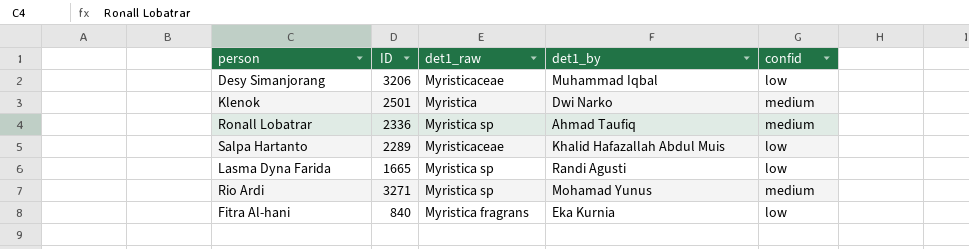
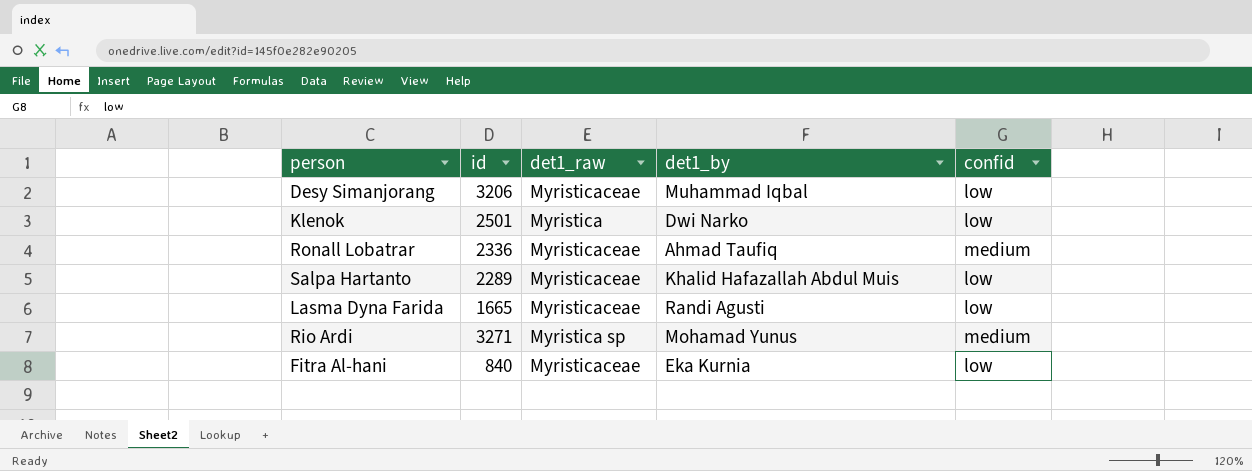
column name: ID -> id
Klenok | confid: medium -> low
Ronall Lobatrar | det1_raw: Myristica sp -> Myristicaceae
Lasma Dyna Farida | det1_raw: Myristica sp -> Myristicaceae
Fitra Al-hani | det1_raw: Myristica fragrans -> Myristicaceae

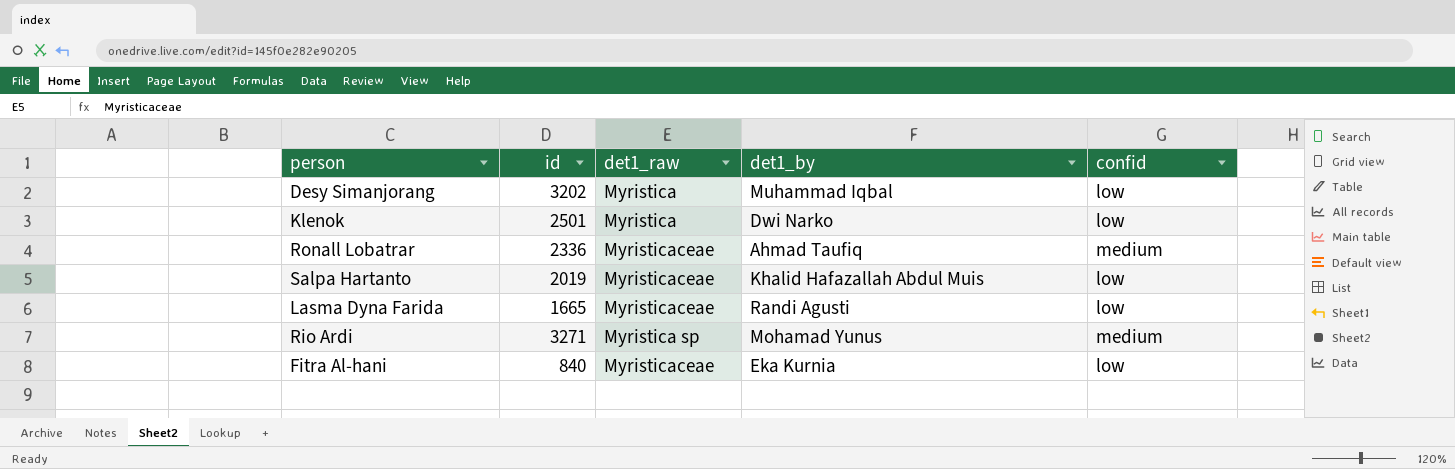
Desy Simanjorang | id: 3206 -> 3202
Desy Simanjorang | det1_raw: Myristicaceae -> Myristica
Salpa Hartanto | id: 2289 -> 2019

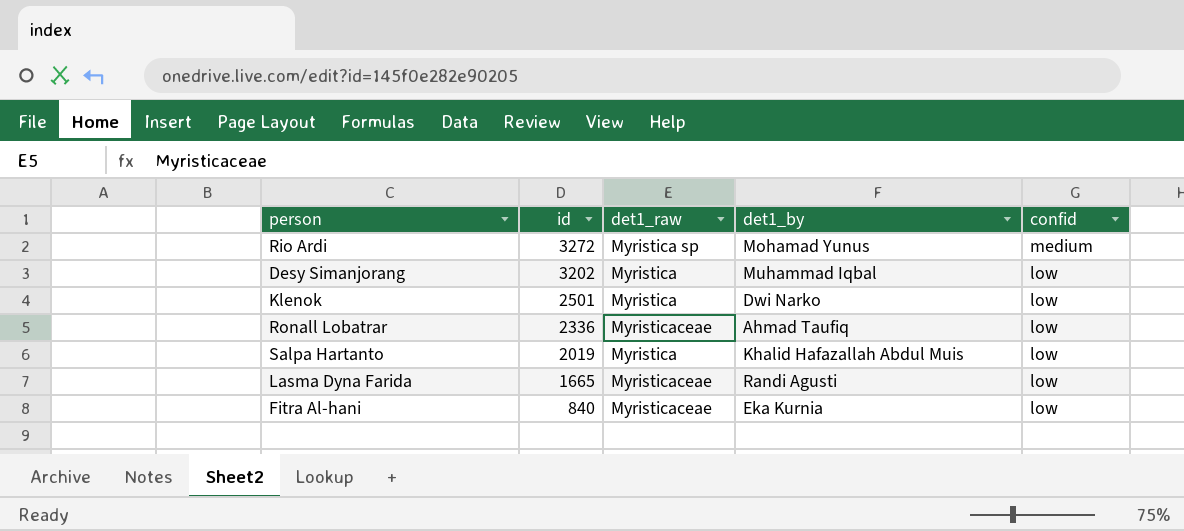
row order: none -> id descending
Rio Ardi | id: 3271 -> 3272
Ronall Lobatrar | confid: medium -> low
Salpa Hartanto | det1_raw: Myristicaceae -> Myristica

